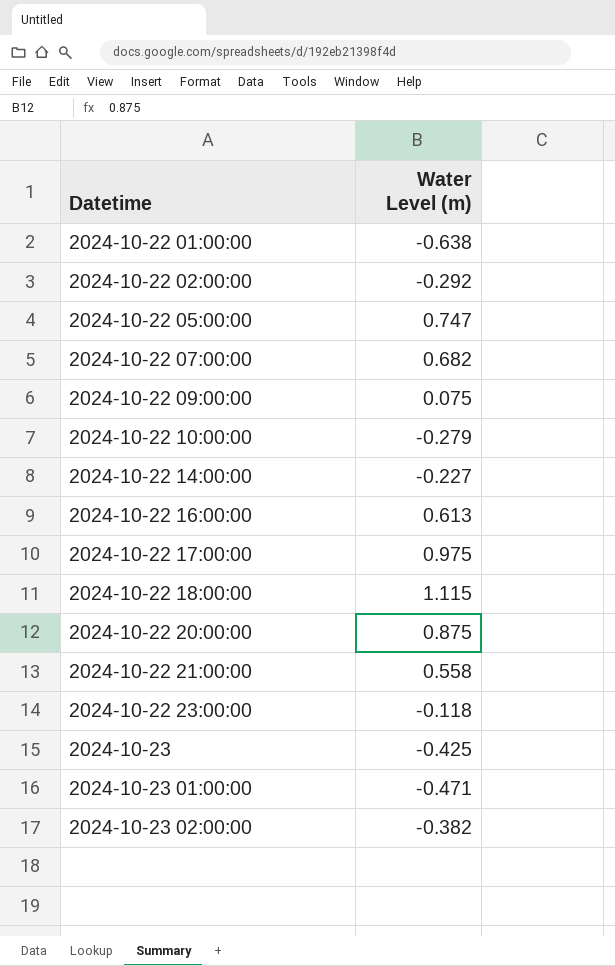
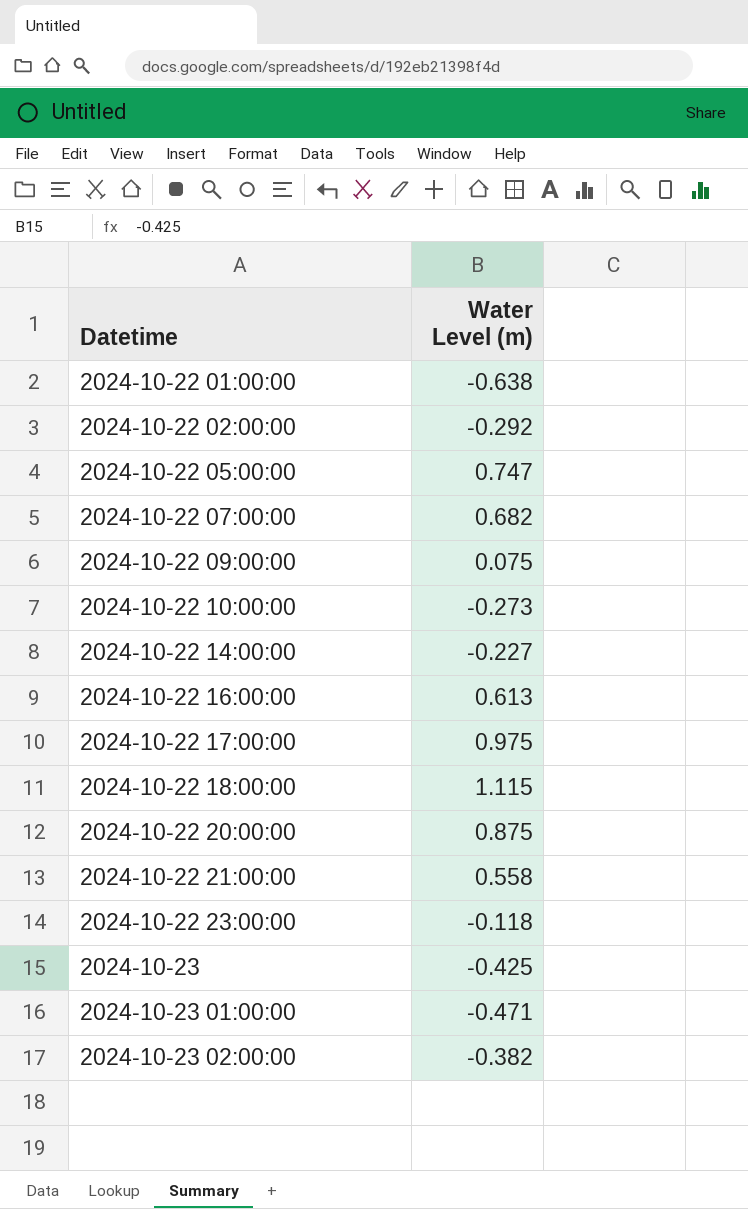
2024-10-22 10:00:00 | Water Level (m): -0.279 -> -0.273

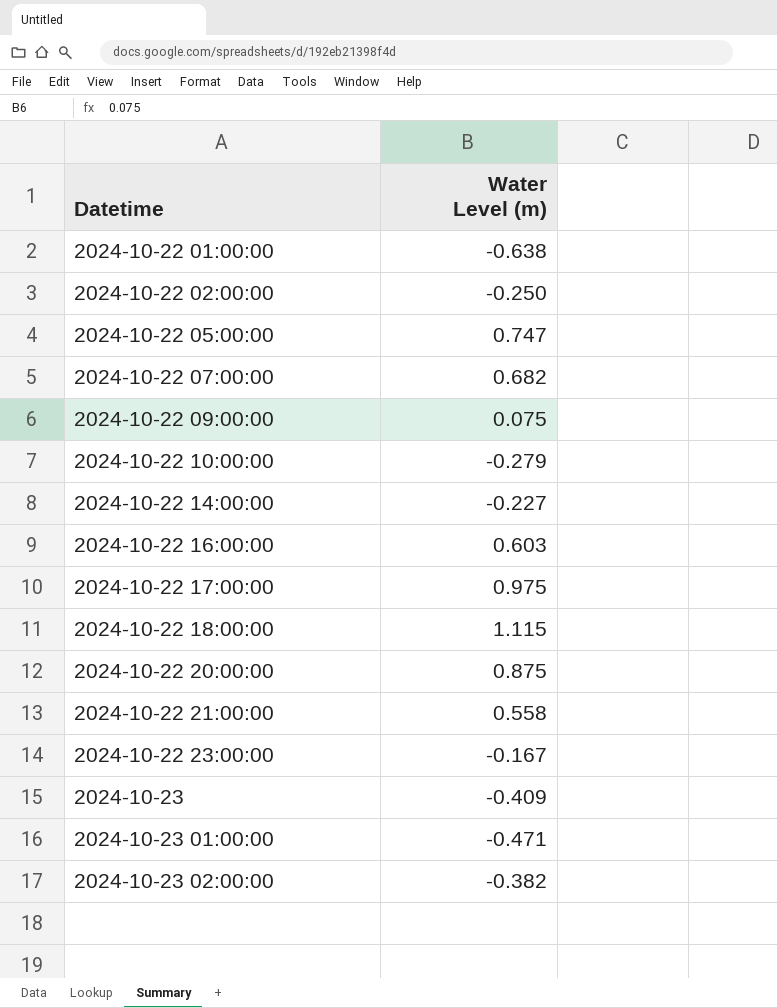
2024-10-22 02:00:00 | Water Level (m): -0.292 -> -0.250
2024-10-22 10:00:00 | Water Level (m): -0.273 -> -0.279
2024-10-22 16:00:00 | Water Level (m): 0.613 -> 0.603
2024-10-22 23:00:00 | Water Level (m): -0.118 -> -0.167
2024-10-23 | Water Level (m): -0.425 -> -0.409

